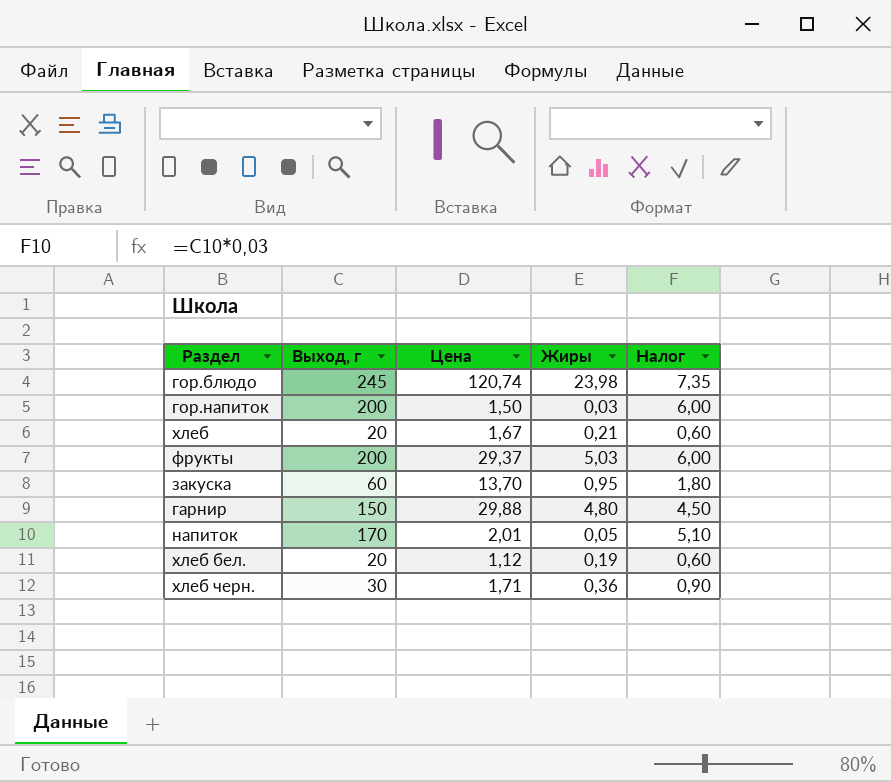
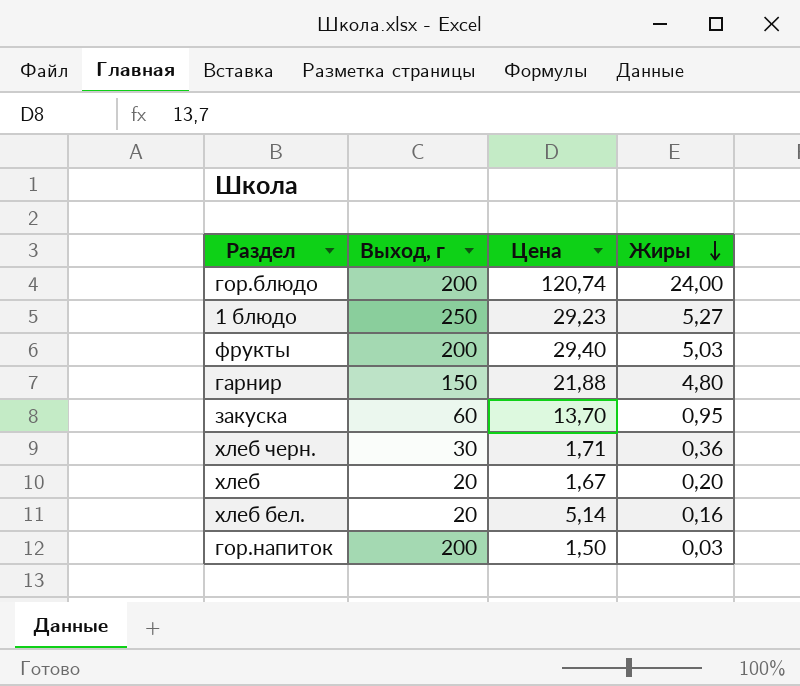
row order: none -> Жиры descending
column Налог | formula: [Выход, г] * 0,03 -> none
row напиток: 170 | 2,01 | 0,05 | 5,10 -> none
гор.блюдо | Выход, г: 245 -> 200
гор.блюдо | Жиры: 23,98 -> 24,00
row 1 блюдо: none -> 250 | 29,23 | 5,27
фрукты | Цена: 29,37 -> 29,40
гарнир | Цена: 29,88 -> 21,88
хлеб | Жиры: 0,21 -> 0,20
хлеб бел. | Цена: 1,12 -> 5,14
хлеб бел. | Жиры: 0,19 -> 0,16

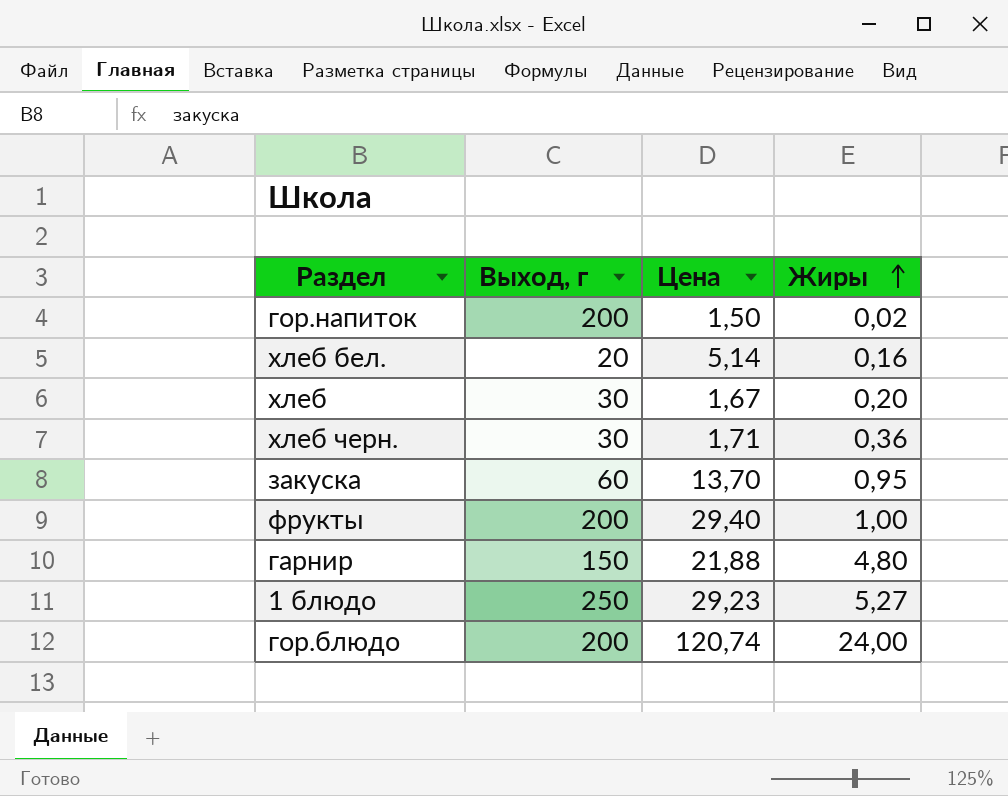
row order: Жиры descending -> Жиры ascending
гор.напиток | Жиры: 0,03 -> 0,02
хлеб | Выход, г: 20 -> 30
фрукты | Жиры: 5,03 -> 1,00

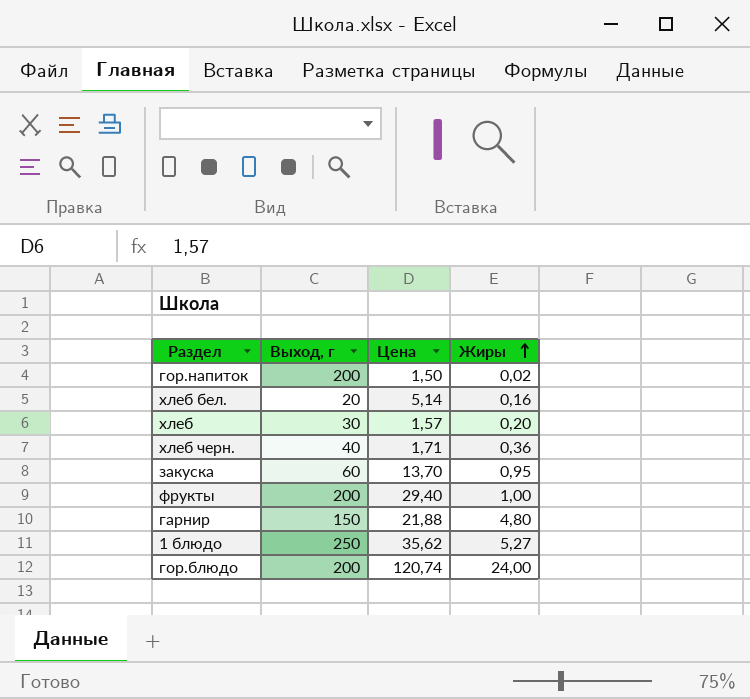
хлеб | Цена: 1,67 -> 1,57
хлеб черн. | Выход, г: 30 -> 40
1 блюдо | Цена: 29,23 -> 35,62

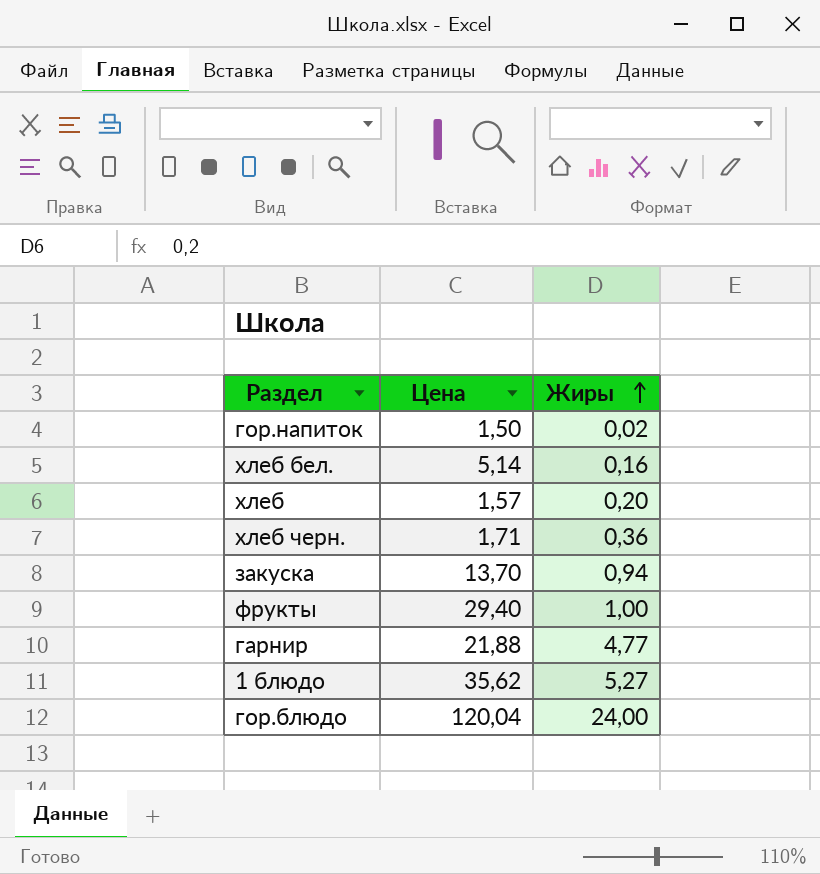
column Выход, г | position: 2 -> none
закуска | Жиры: 0,95 -> 0,94
гарнир | Жиры: 4,80 -> 4,77
гор.блюдо | Цена: 120,74 -> 120,04

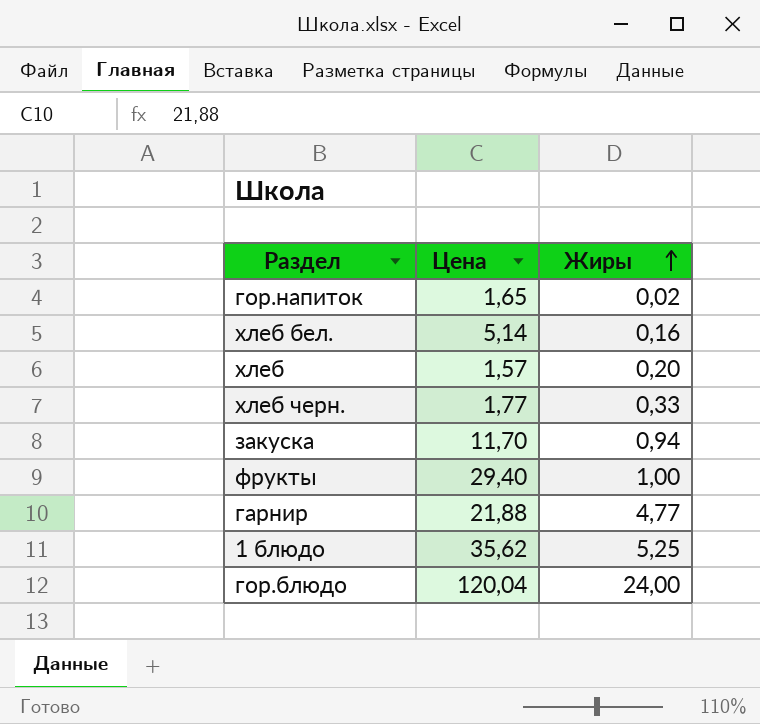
гор.напиток | Цена: 1,50 -> 1,65
хлеб черн. | Цена: 1,71 -> 1,77
хлеб черн. | Жиры: 0,36 -> 0,33
закуска | Цена: 13,70 -> 11,70
1 блюдо | Жиры: 5,27 -> 5,25

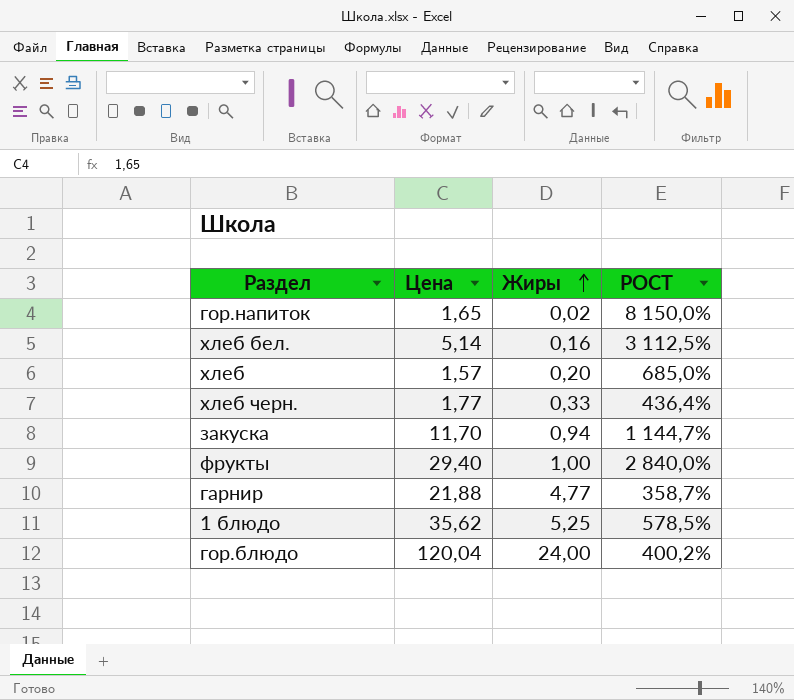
column РОСТ | formula: none -> ([Цена] - [Жиры]) / [Жиры]

